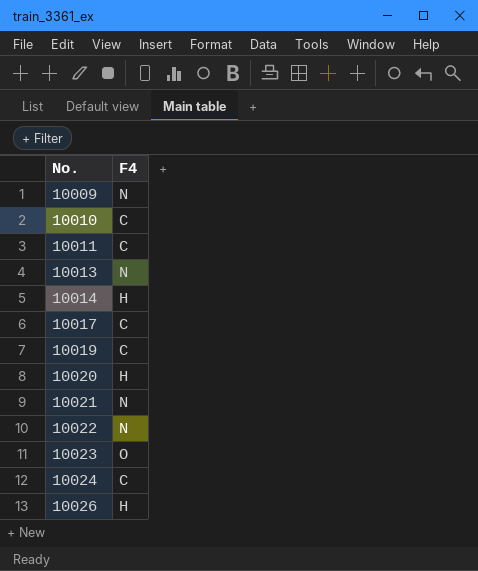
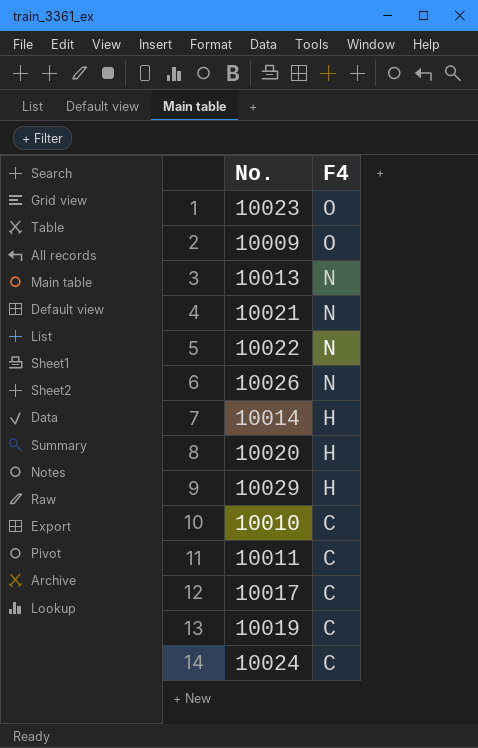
row order: No. ascending -> F4 descending
10009 | F4: N -> O
10026 | F4: H -> N
row 10029: none -> H

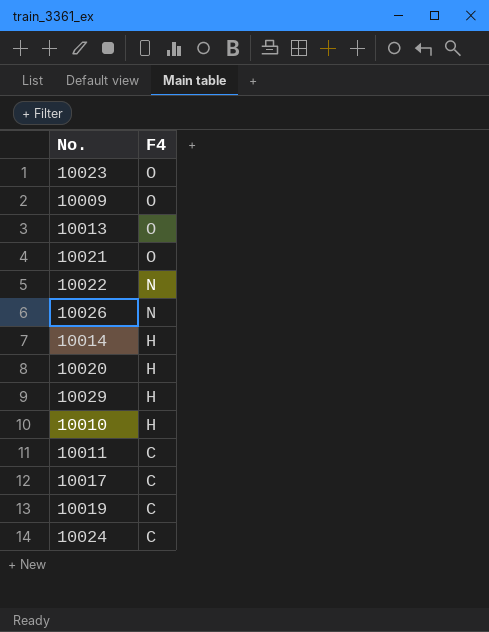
10013 | F4: N -> O
10021 | F4: N -> O
10010 | F4: C -> H

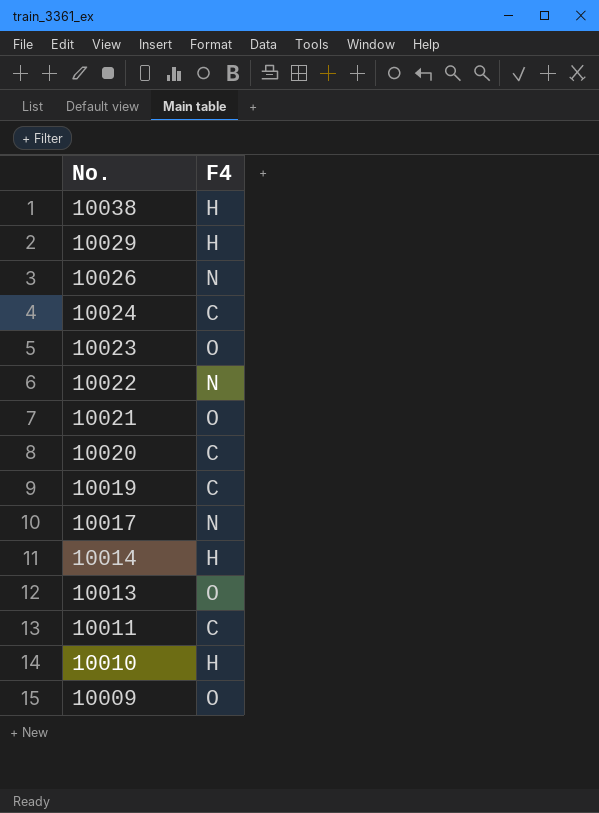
row order: F4 descending -> No. descending
row 10038: none -> H
10020 | F4: H -> C
10017 | F4: C -> N

